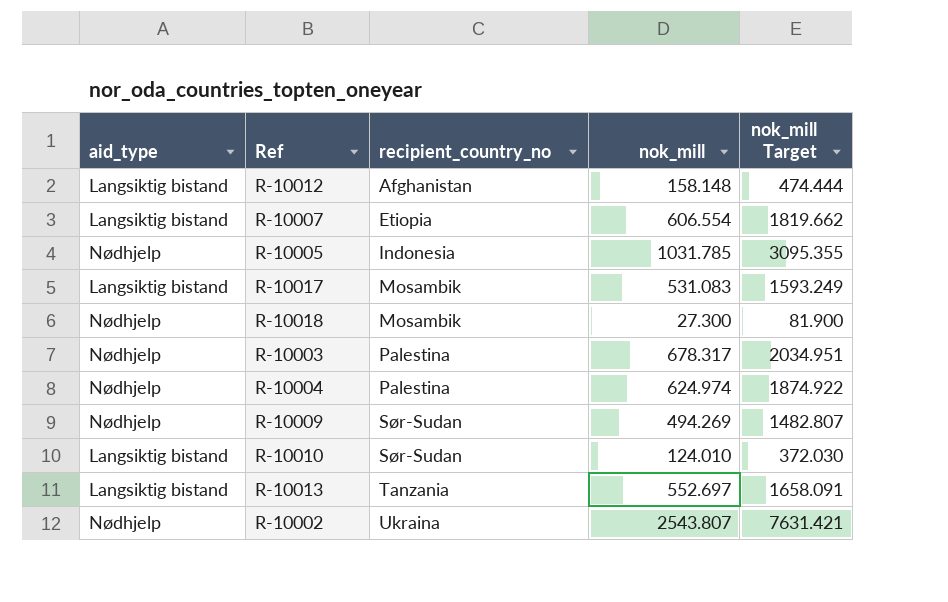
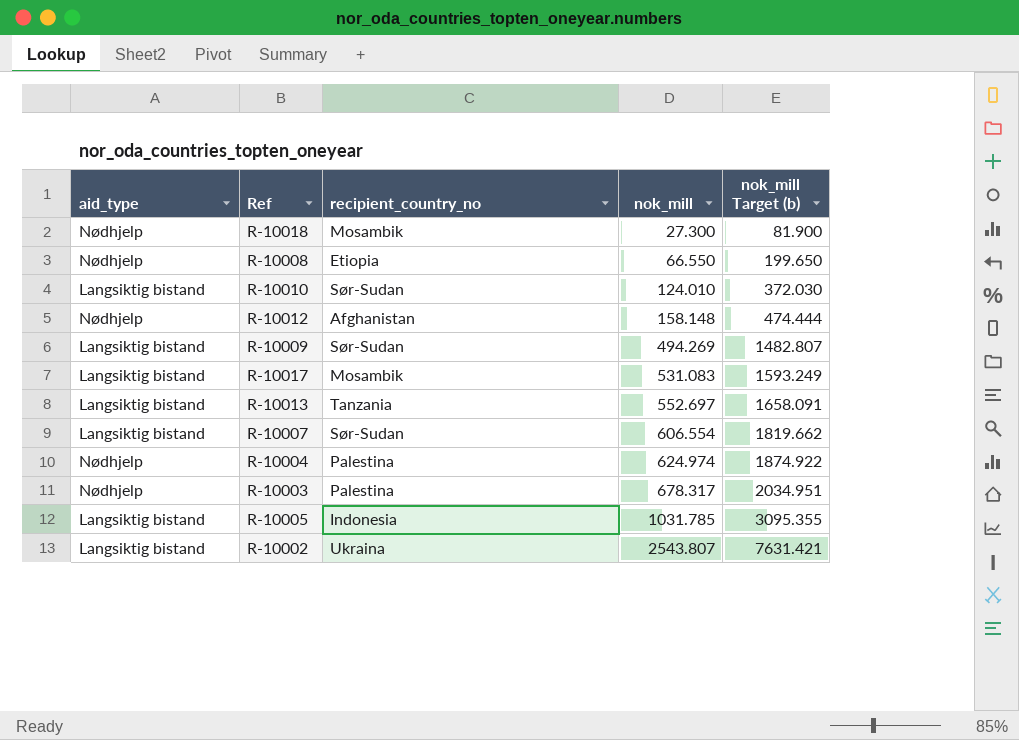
row order: recipient_country_no ascending -> nok_mill ascending
column name: nok_mill Target -> nok_mill Target (b)
row R-10008: none -> Nødhjelp | Etiopia | 66.550 | 199.650
R-10012 | aid_type: Langsiktig bistand -> Nødhjelp
R-10009 | aid_type: Nødhjelp -> Langsiktig bistand
R-10007 | recipient_country_no: Etiopia -> Sør-Sudan
R-10005 | aid_type: Nødhjelp -> Langsiktig bistand
R-10002 | aid_type: Nødhjelp -> Langsiktig bistand

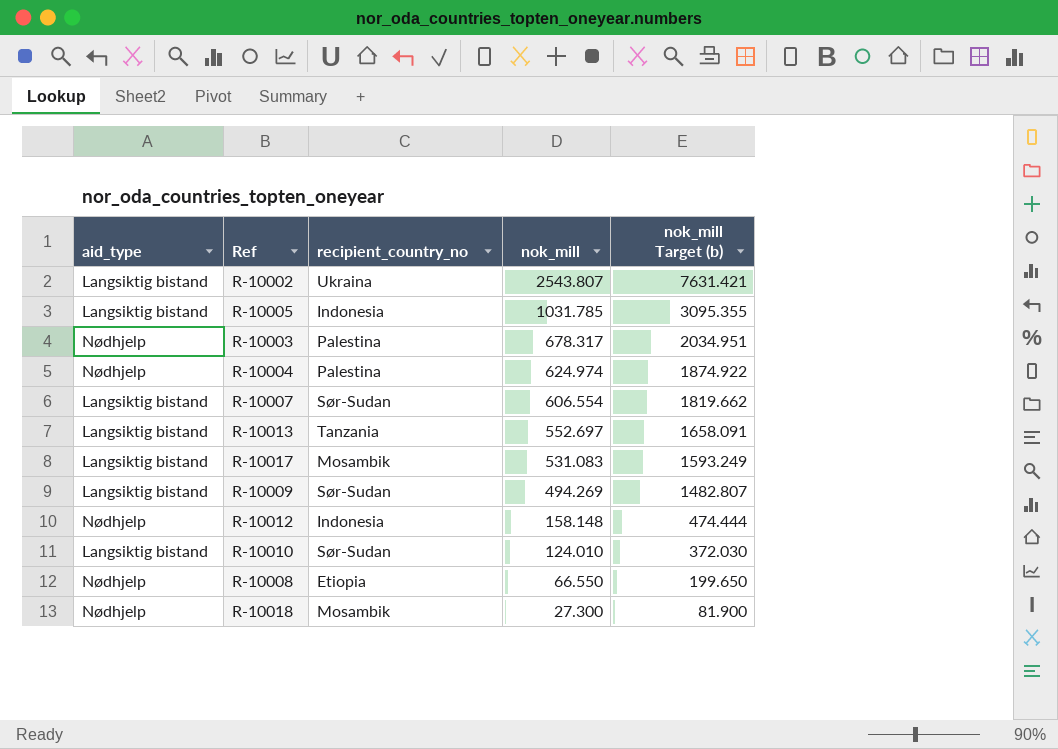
row order: nok_mill ascending -> nok_mill descending
R-10012 | recipient_country_no: Afghanistan -> Indonesia

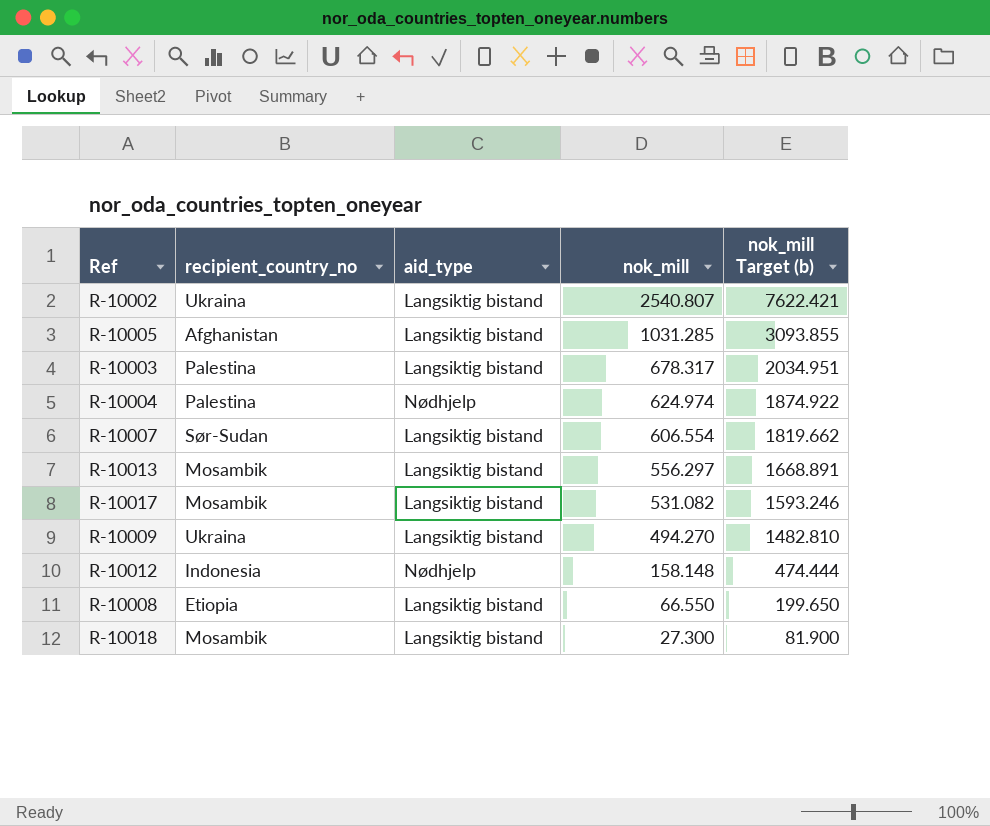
column aid_type | position: 1 -> 3
row R-10010: Langsiktig bistand | Sør-Sudan | 124.010 | 372.030 -> none
R-10002 | nok_mill: 2543.807 -> 2540.807
R-10002 | nok_mill Target (b): 7631.421 -> 7622.421
R-10005 | recipient_country_no: Indonesia -> Afghanistan
R-10005 | nok_mill: 1031.785 -> 1031.285
R-10005 | nok_mill Target (b): 3095.355 -> 3093.855
R-10003 | aid_type: Nødhjelp -> Langsiktig bistand
R-10013 | recipient_country_no: Tanzania -> Mosambik
R-10013 | nok_mill: 552.697 -> 556.297
R-10013 | nok_mill Target (b): 1658.091 -> 1668.891
R-10017 | nok_mill: 531.083 -> 531.082
R-10017 | nok_mill Target (b): 1593.249 -> 1593.246
R-10009 | recipient_country_no: Sør-Sudan -> Ukraina
R-10009 | nok_mill: 494.269 -> 494.270
R-10009 | nok_mill Target (b): 1482.807 -> 1482.810
R-10008 | aid_type: Nødhjelp -> Langsiktig bistand
R-10018 | aid_type: Nødhjelp -> Langsiktig bistand

